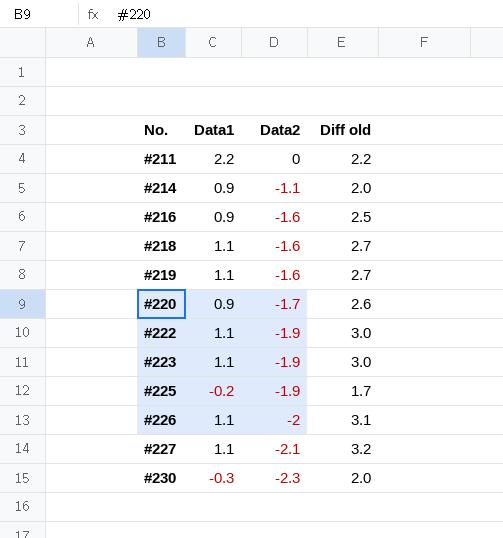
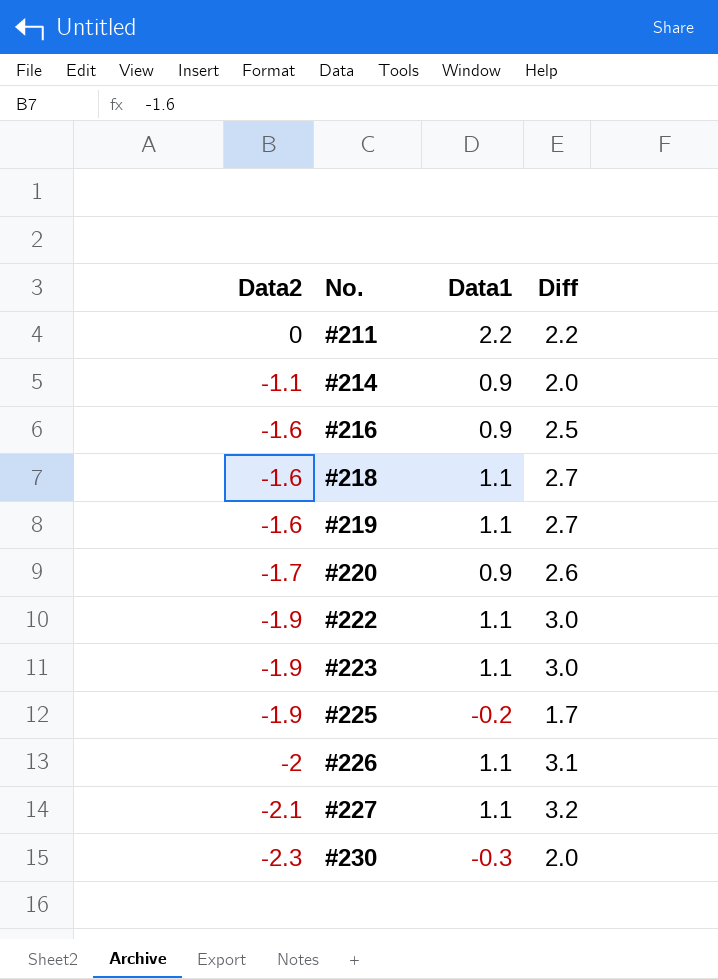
column Data2 | position: 3 -> 1
column name: Diff old -> Diff

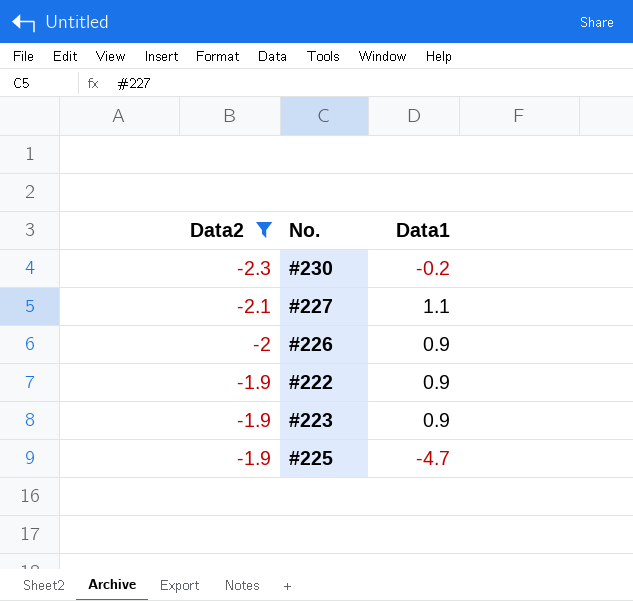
filter: none -> Data2 <= -1.9
row order: Data2 descending -> Data2 ascending
column Diff | formula: [Data1] - [Data2] -> none
#230 | Data1: -0.3 -> -0.2
#226 | Data1: 1.1 -> 0.9
#222 | Data1: 1.1 -> 0.9
#223 | Data1: 1.1 -> 0.9
#225 | Data1: -0.2 -> -4.7

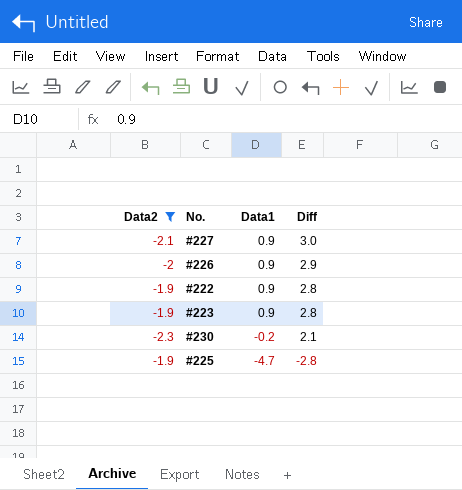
row order: Data2 ascending -> Data1 descending
column Diff | formula: none -> [Data1] - [Data2]
#227 | Data1: 1.1 -> 0.9

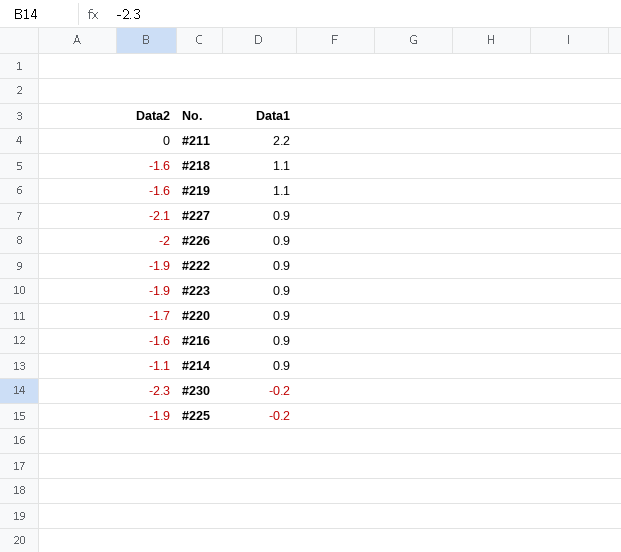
filter: Data2 <= -1.9 -> none
column Diff | formula: [Data1] - [Data2] -> none
#225 | Data1: -4.7 -> -0.2

